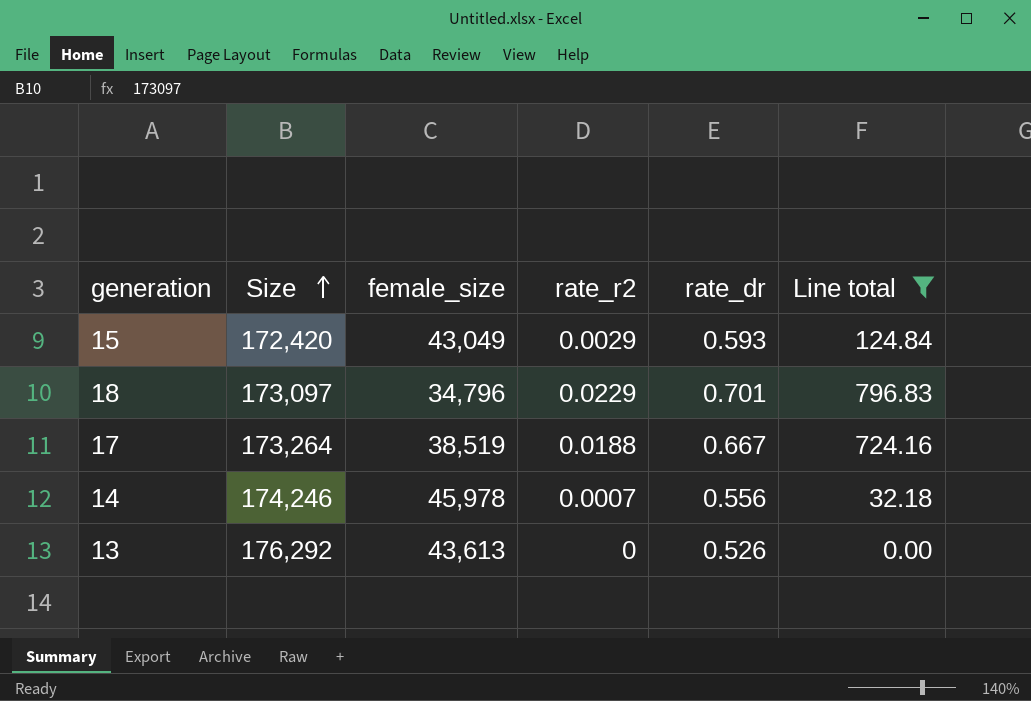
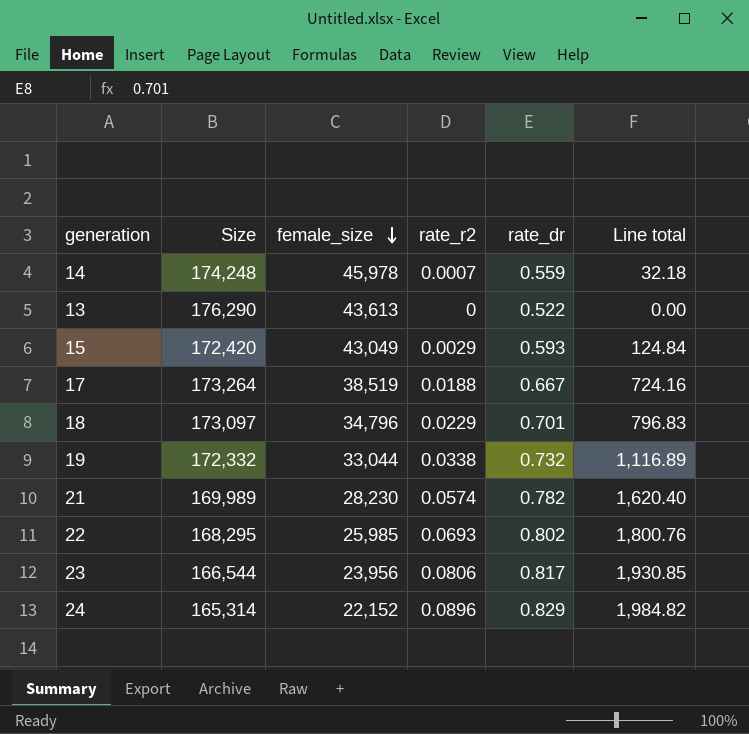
filter: Line total <= 796.83 -> none
row order: Size ascending -> female_size descending
14 | Size: 174,246 -> 174,248
14 | rate_dr: 0.556 -> 0.559
13 | Size: 176,292 -> 176,290
13 | rate_dr: 0.526 -> 0.522

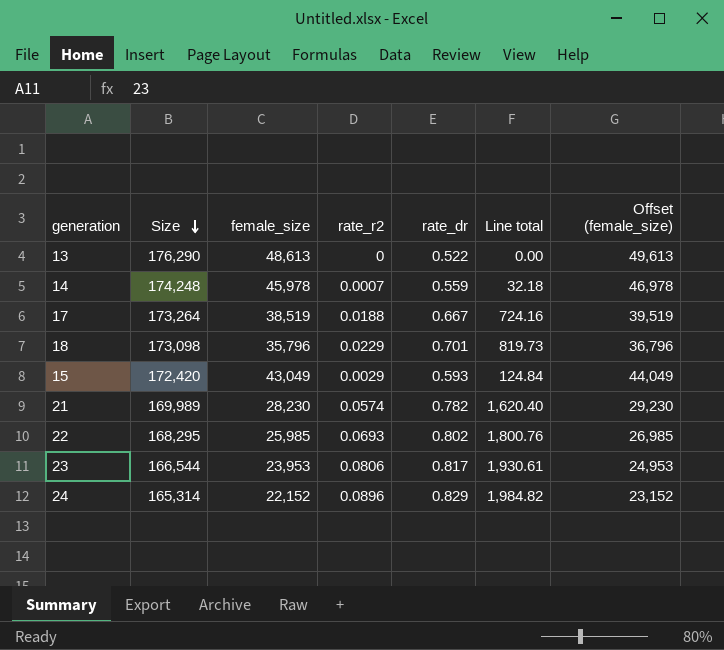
row order: female_size descending -> Size descending
column Offset (female_size) | formula: none -> [female_size] + 1000
row 19: 172,332 | 33,044 | 0.0338 | 0.732 | 1,116.89 -> none
13 | female_size: 43,613 -> 48,613
18 | Size: 173,097 -> 173,098
18 | female_size: 34,796 -> 35,796
18 | Line total: 796.83 -> 819.73
23 | female_size: 23,956 -> 23,953
23 | Line total: 1,930.85 -> 1,930.61

